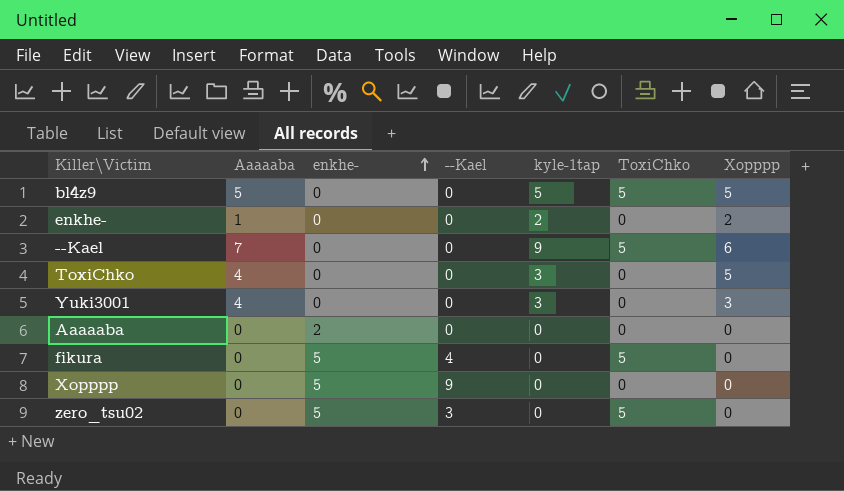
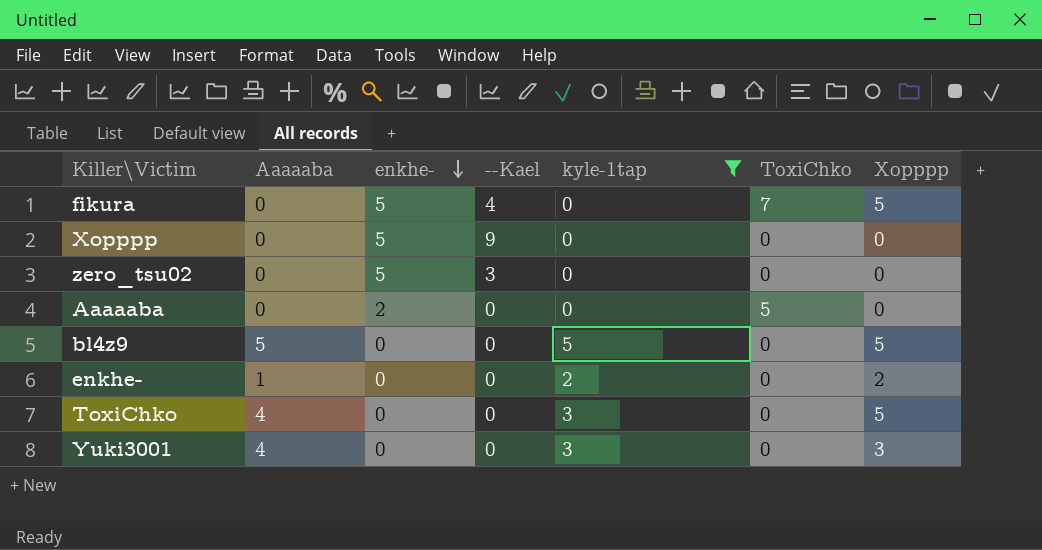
filter: none -> kyle-1tap != 9
row order: enkhe- ascending -> enkhe- descending
fikura | ToxiChko: 5 -> 7
fikura | Xopppp: 0 -> 5
zero_tsu02 | ToxiChko: 5 -> 0
Aaaaaba | ToxiChko: 0 -> 5
bl4z9 | ToxiChko: 5 -> 0

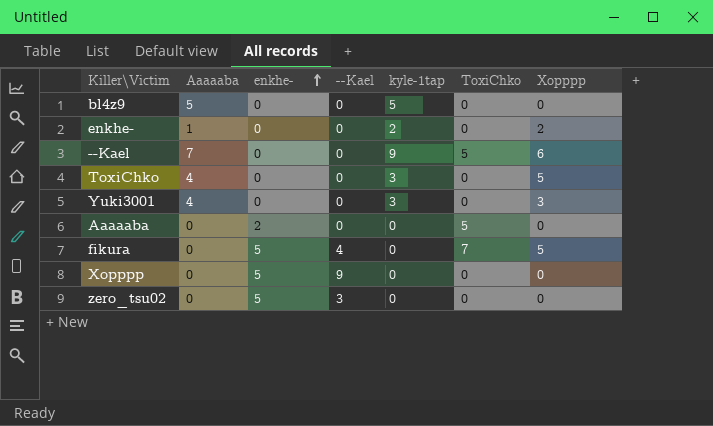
filter: kyle-1tap != 9 -> none
row order: enkhe- descending -> enkhe- ascending
bl4z9 | Xopppp: 5 -> 0

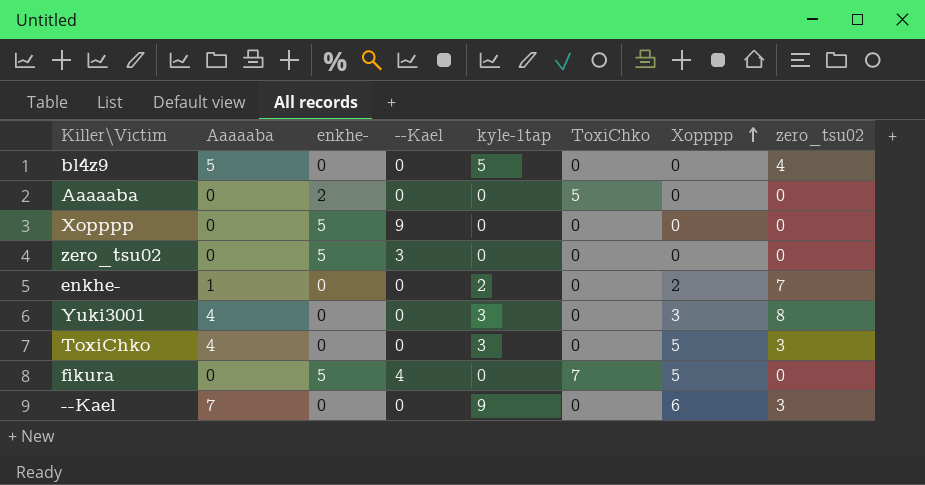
row order: enkhe- ascending -> Xopppp ascending
column zero_tsu02 | position: none -> 8
--Kael | ToxiChko: 5 -> 0

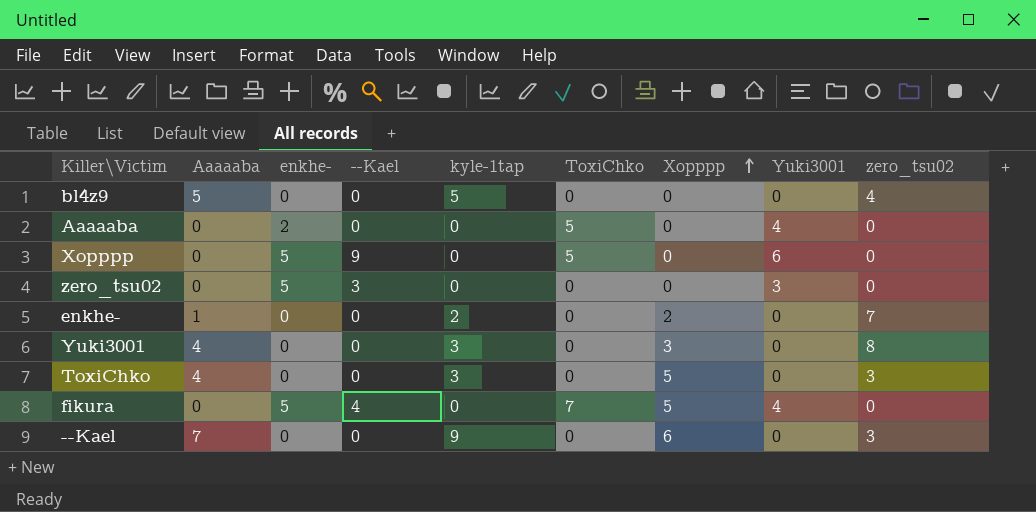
column Yuki3001 | position: none -> 8
Xopppp | ToxiChko: 0 -> 5

